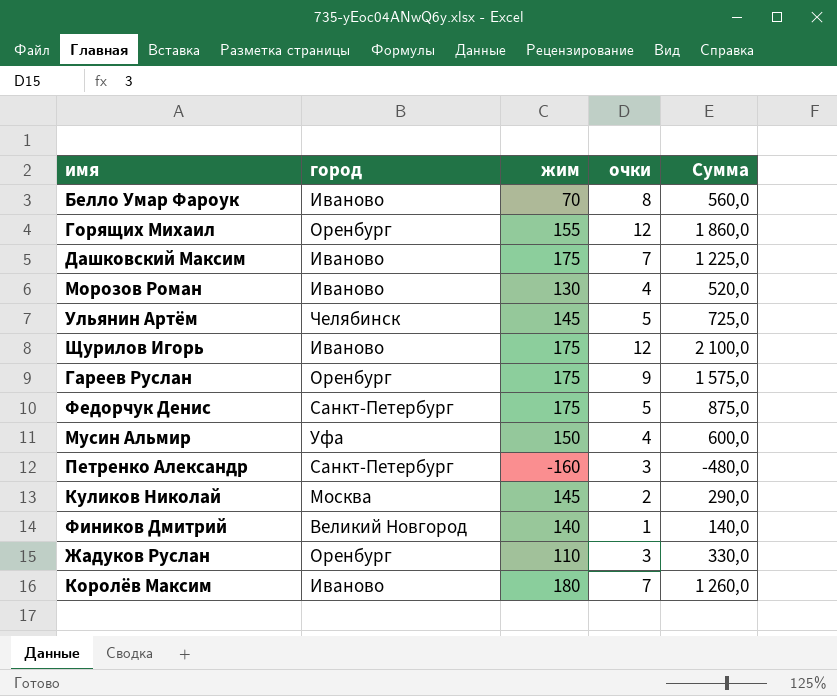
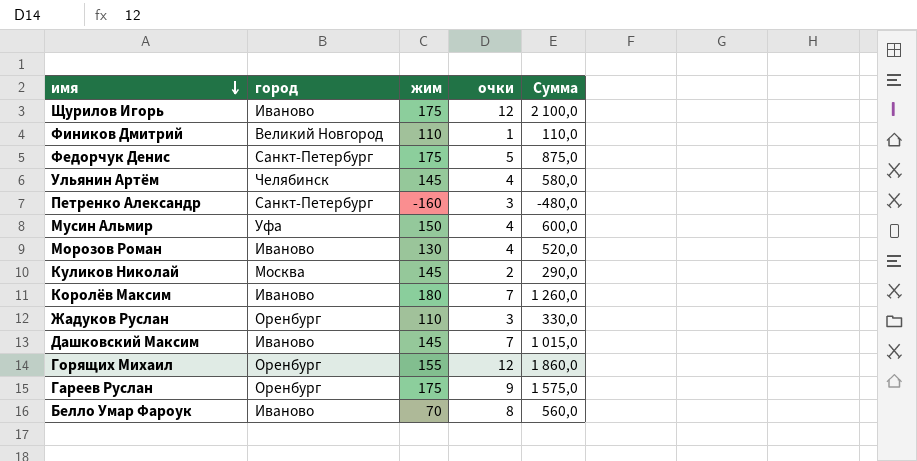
row order: none -> имя descending
Фиников Дмитрий | жим: 140 -> 110
Фиников Дмитрий | Сумма: 140,0 -> 110,0
Ульянин Артём | очки: 5 -> 4
Ульянин Артём | Сумма: 725,0 -> 580,0
Дашковский Максим | жим: 175 -> 145
Дашковский Максим | Сумма: 1 225,0 -> 1 015,0

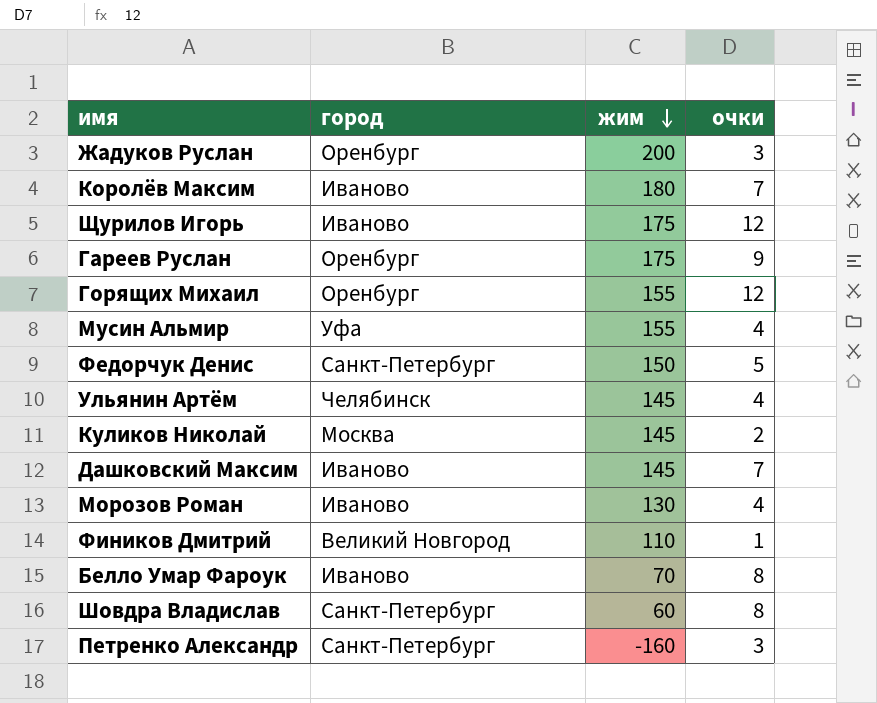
row order: имя descending -> жим descending
column Сумма | formula: [жим] * [очки] -> none
Жадуков Руслан | жим: 110 -> 200
Мусин Альмир | жим: 150 -> 155
Федорчук Денис | жим: 175 -> 150
row Шовдра Владислав: none -> Санкт-Петербург | 60 | 8

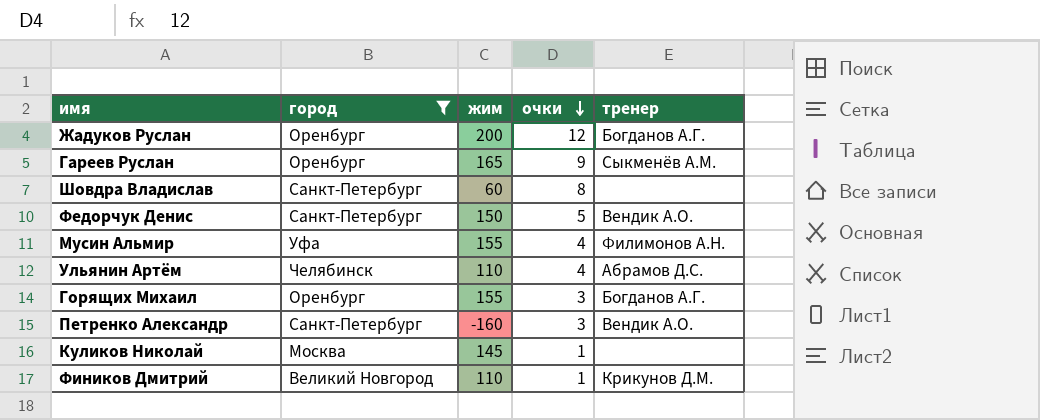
filter: none -> город != Иваново
row order: жим descending -> очки descending
column тренер | position: none -> 5
Жадуков Руслан | очки: 3 -> 12
Гареев Руслан | жим: 175 -> 165
Ульянин Артём | жим: 145 -> 110
Горящих Михаил | очки: 12 -> 3
Куликов Николай | очки: 2 -> 1

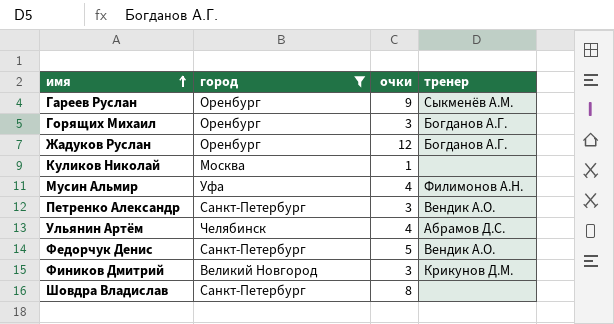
row order: очки descending -> имя ascending
column жим | position: 3 -> none
Фиников Дмитрий | очки: 1 -> 3

